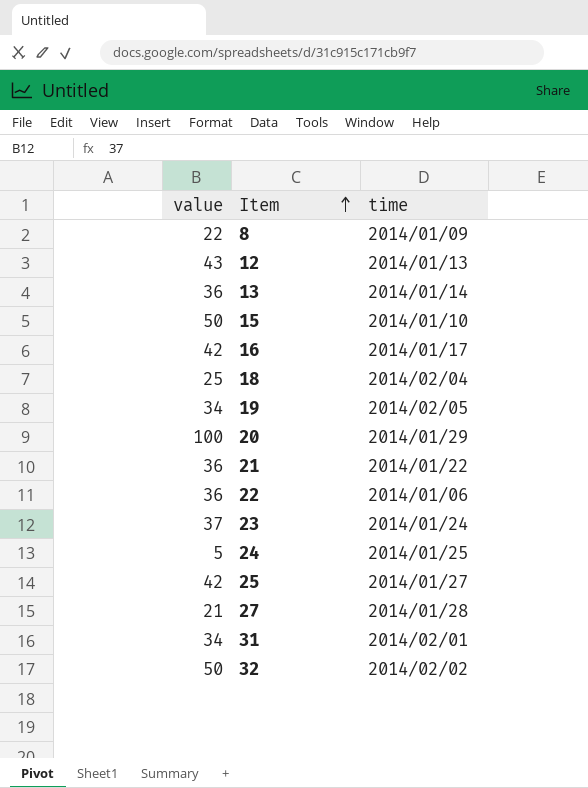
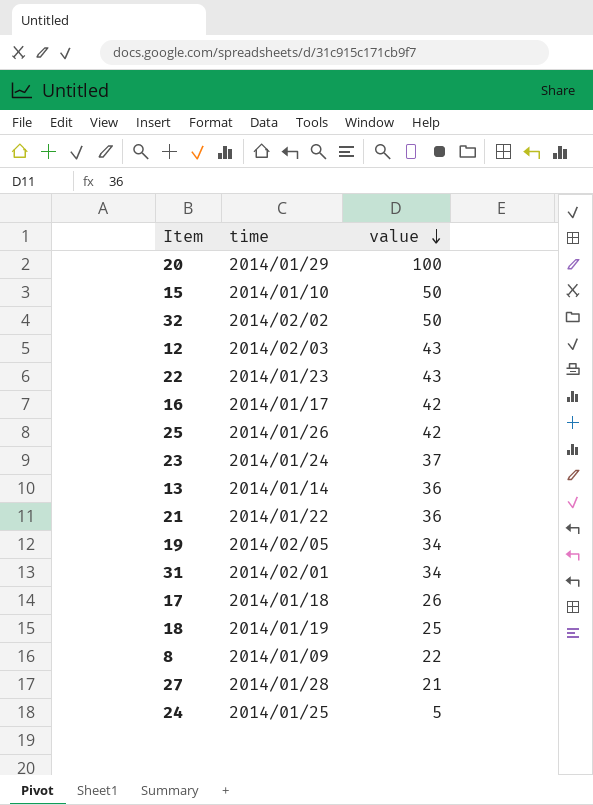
row order: Item ascending -> value descending
column value | position: 1 -> 3
12 | time: 2014/01/13 -> 2014/02/03
22 | time: 2014/01/06 -> 2014/01/23
22 | value: 36 -> 43
25 | time: 2014/01/27 -> 2014/01/26
row 17: none -> 2014/01/18 | 26
18 | time: 2014/02/04 -> 2014/01/19

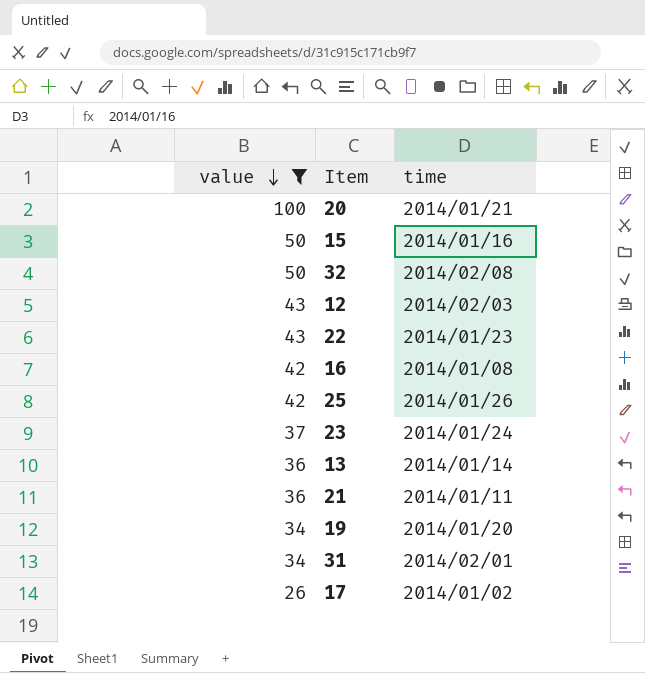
filter: none -> value >= 26
column value | position: 3 -> 1
20 | time: 2014/01/29 -> 2014/01/21
15 | time: 2014/01/10 -> 2014/01/16
32 | time: 2014/02/02 -> 2014/02/08
16 | time: 2014/01/17 -> 2014/01/08
21 | time: 2014/01/22 -> 2014/01/11
19 | time: 2014/02/05 -> 2014/01/20
17 | time: 2014/01/18 -> 2014/01/02

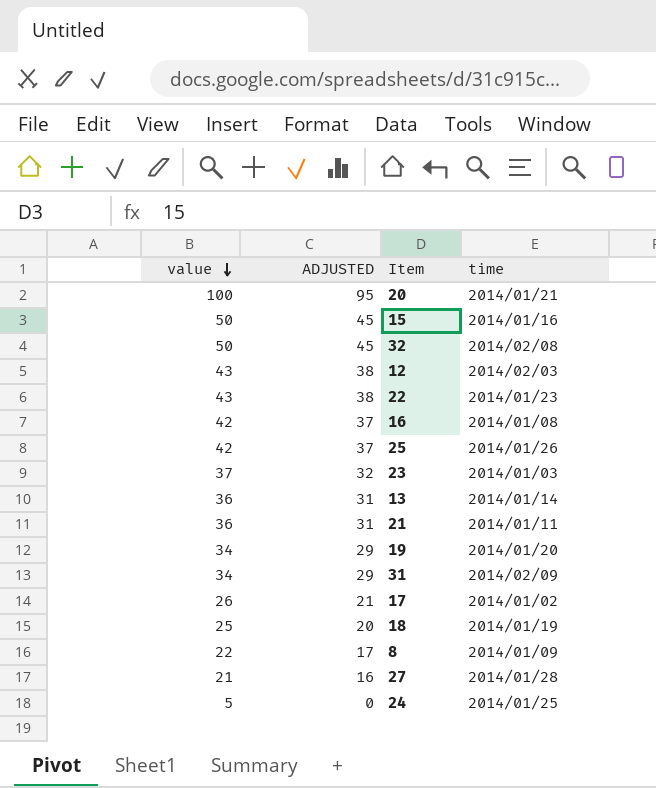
filter: value >= 26 -> none
column ADJUSTED | formula: none -> [value] - 5
23 | time: 2014/01/24 -> 2014/01/03
31 | time: 2014/02/01 -> 2014/02/09

